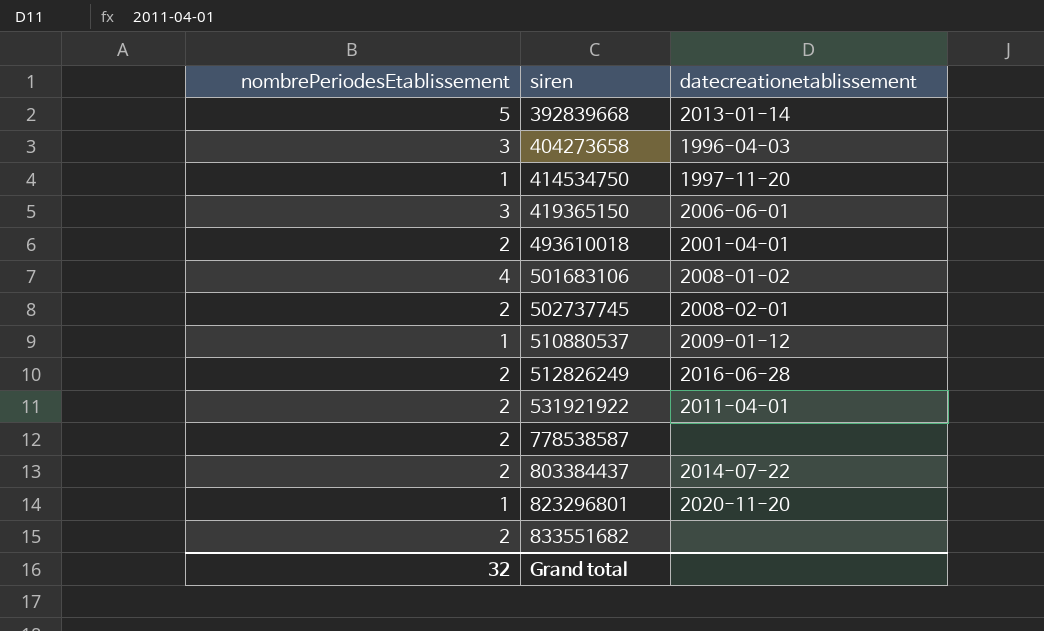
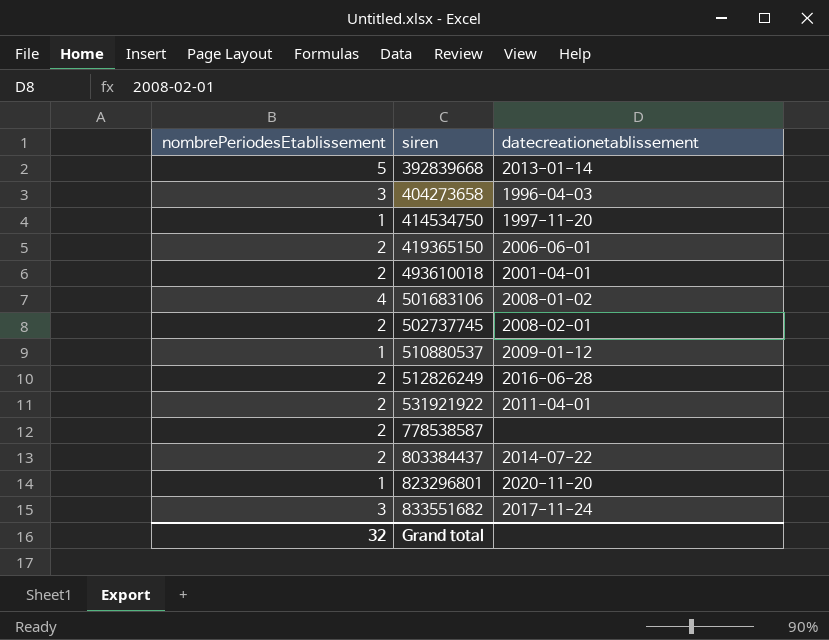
419365150 | nombrePeriodesEtablissement: 3 -> 2
833551682 | nombrePeriodesEtablissement: 2 -> 3
833551682 | datecreationetablissement: none -> 2017-11-24

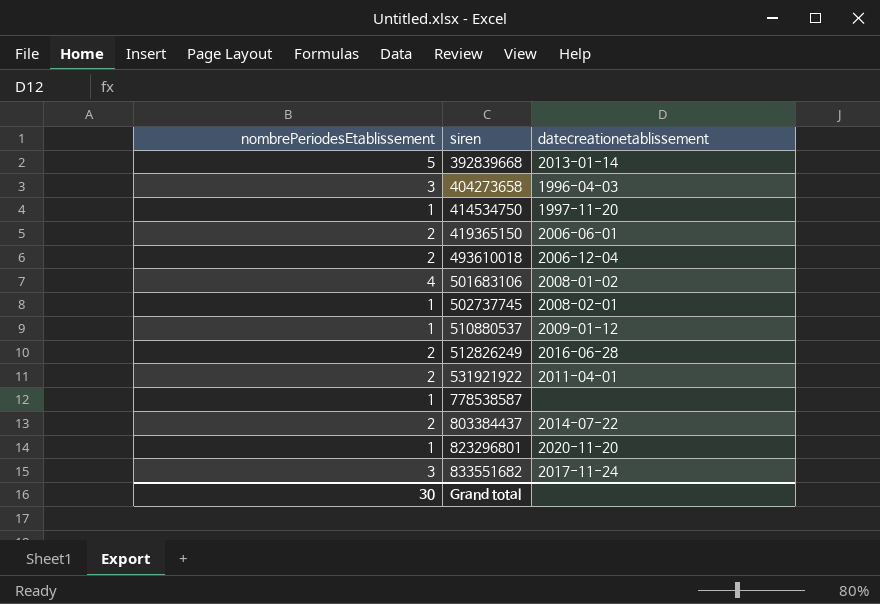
493610018 | datecreationetablissement: 2001-04-01 -> 2006-12-04
502737745 | nombrePeriodesEtablissement: 2 -> 1
778538587 | nombrePeriodesEtablissement: 2 -> 1
Grand total | nombrePeriodesEtablissement: 32 -> 30

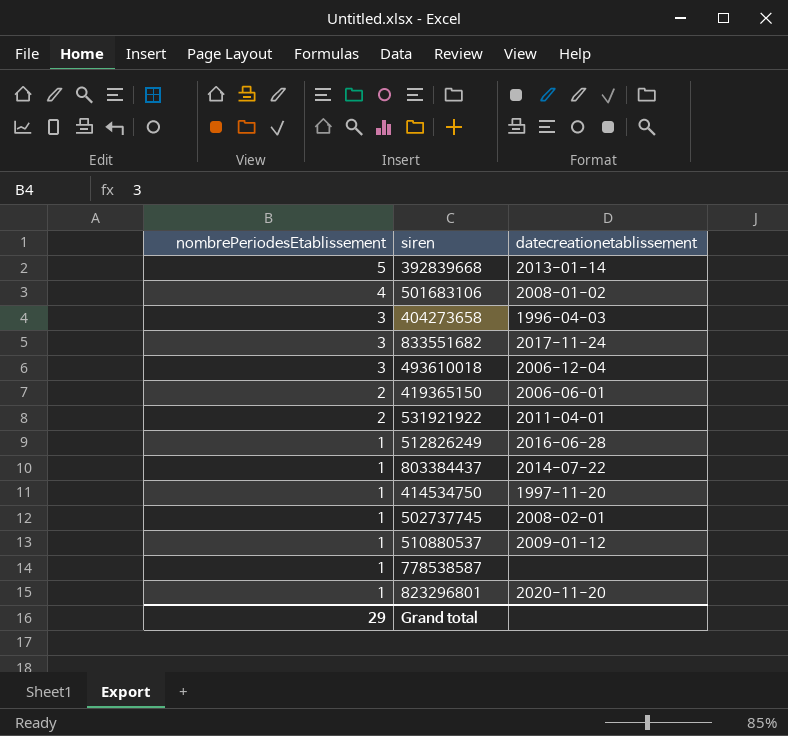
row order: siren ascending -> nombrePeriodesEtablissement descending
493610018 | nombrePeriodesEtablissement: 2 -> 3
512826249 | nombrePeriodesEtablissement: 2 -> 1
803384437 | nombrePeriodesEtablissement: 2 -> 1
Grand total | nombrePeriodesEtablissement: 30 -> 29

